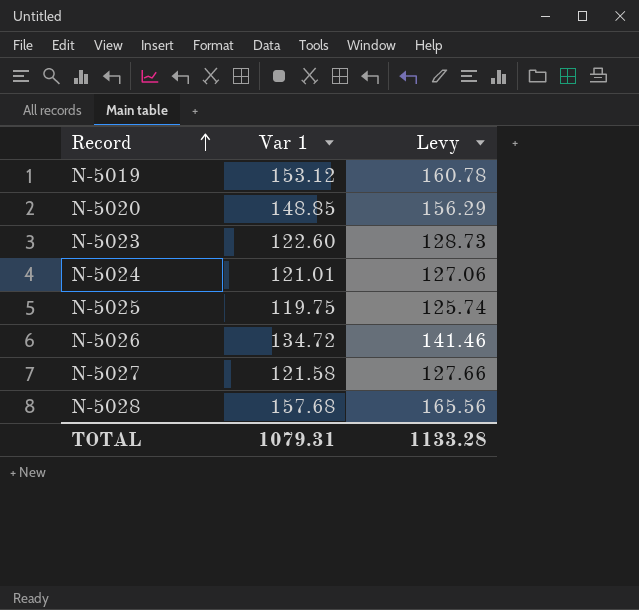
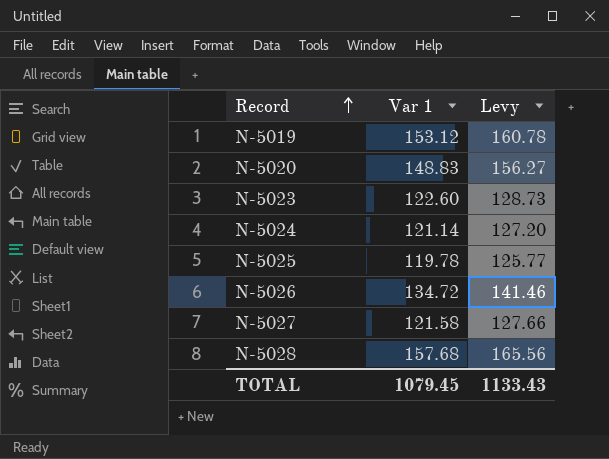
N-5020 | Var 1: 148.85 -> 148.83
N-5020 | Levy: 156.29 -> 156.27
N-5024 | Var 1: 121.01 -> 121.14
N-5024 | Levy: 127.06 -> 127.20
N-5025 | Var 1: 119.75 -> 119.78
N-5025 | Levy: 125.74 -> 125.77
TOTAL | Var 1: 1079.31 -> 1079.45
TOTAL | Levy: 1133.28 -> 1133.43

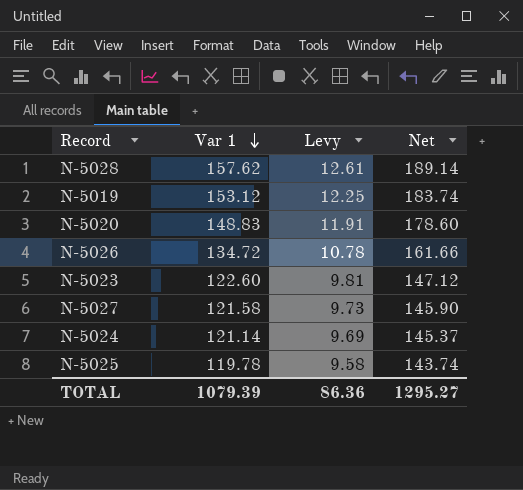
row order: Record ascending -> Var 1 descending
column Levy | formula: [Var 1] * 1.05 -> [Var 1] * 0.08
column Net | formula: none -> [Var 1] * 1.2
N-5028 | Var 1: 157.68 -> 157.62
TOTAL | Var 1: 1079.45 -> 1079.39
TOTAL | Levy: 1133.43 -> 86.36

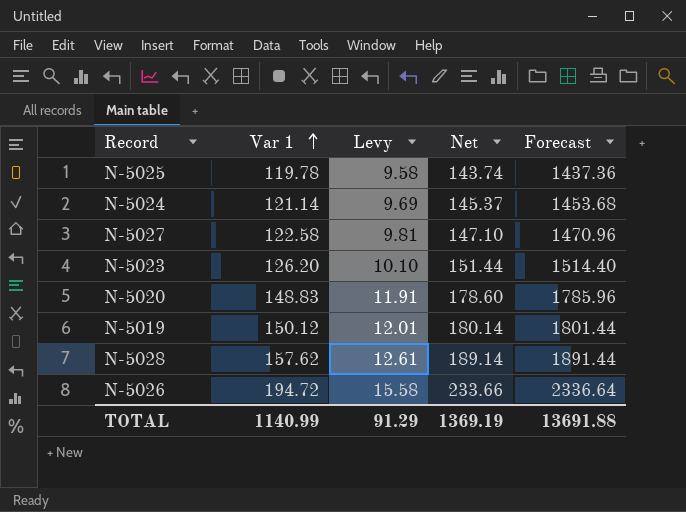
row order: Var 1 descending -> Var 1 ascending
column Forecast | formula: none -> [Var 1] * 12
N-5027 | Var 1: 121.58 -> 122.58
N-5027 | Levy: 9.73 -> 9.81
N-5027 | Net: 145.90 -> 147.10
N-5023 | Var 1: 122.60 -> 126.20
N-5023 | Levy: 9.81 -> 10.10
N-5023 | Net: 147.12 -> 151.44
N-5019 | Var 1: 153.12 -> 150.12
N-5019 | Levy: 12.25 -> 12.01
N-5019 | Net: 183.74 -> 180.14
N-5026 | Var 1: 134.72 -> 194.72
N-5026 | Levy: 10.78 -> 15.58
N-5026 | Net: 161.66 -> 233.66
TOTAL | Var 1: 1079.39 -> 1140.99
TOTAL | Levy: 86.36 -> 91.29
TOTAL | Net: 1295.27 -> 1369.19

